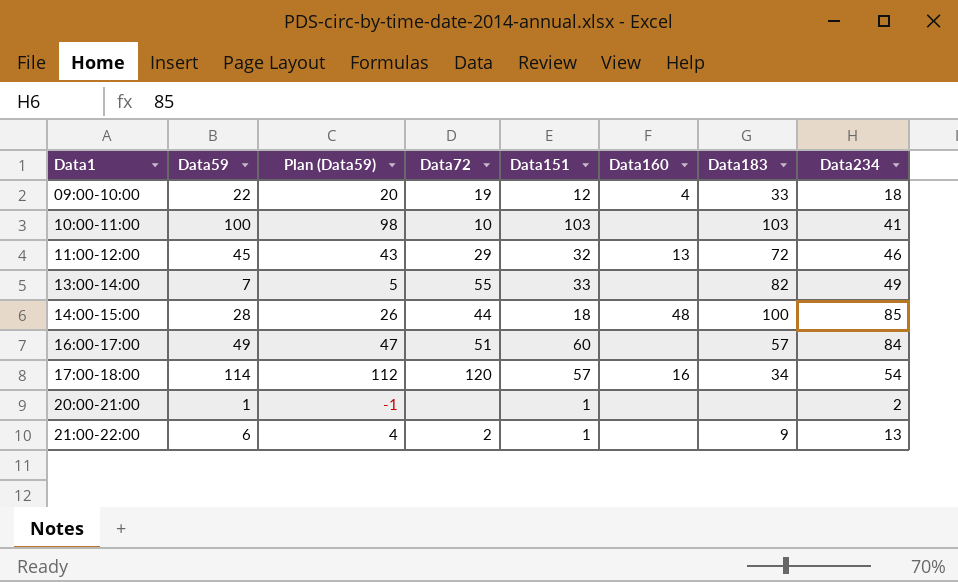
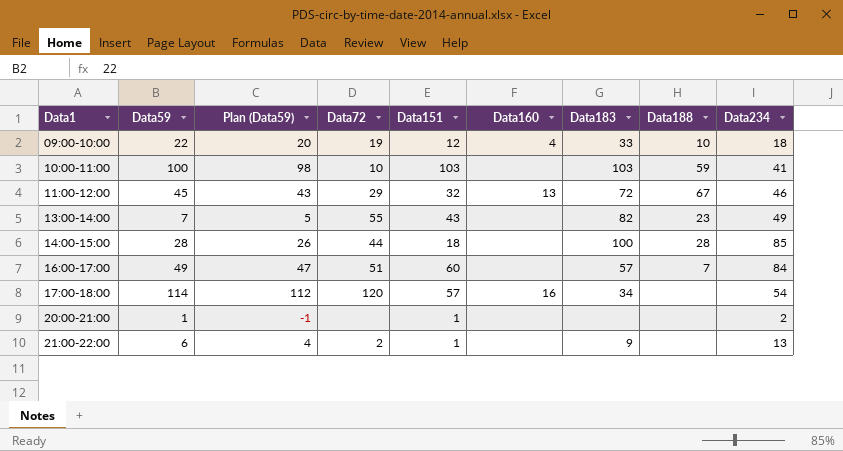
column Data188 | position: none -> 8
13:00-14:00 | Data151: 33 -> 43
14:00-15:00 | Data160: 48 -> none

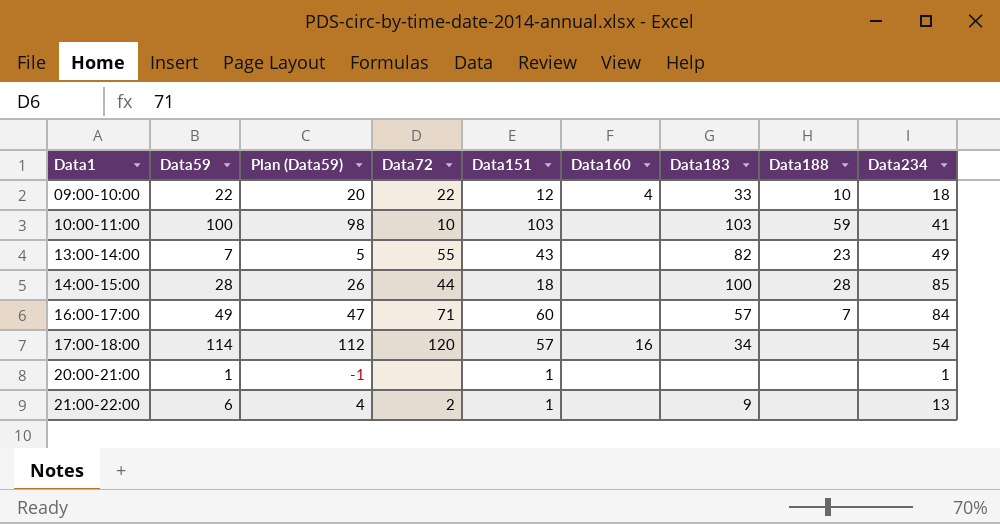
row 11:00-12:00: 45 | 43 | 29 | 32 | 13 | 72 | 67 | 46 -> none
09:00-10:00 | Data72: 19 -> 22
16:00-17:00 | Data72: 51 -> 71
20:00-21:00 | Data234: 2 -> 1

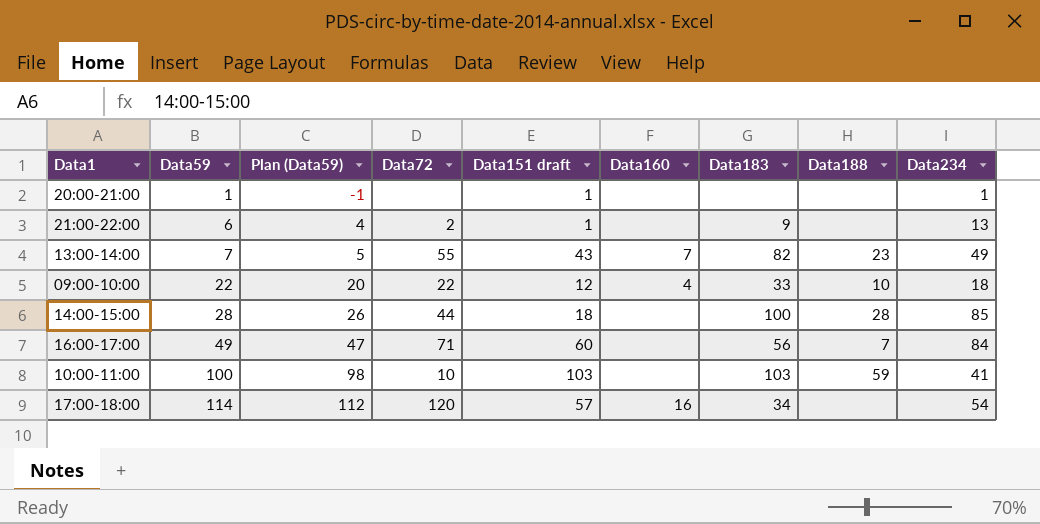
row order: Data1 ascending -> Data59 ascending
column name: Data151 -> Data151 draft
13:00-14:00 | Data160: none -> 7
16:00-17:00 | Data183: 57 -> 56

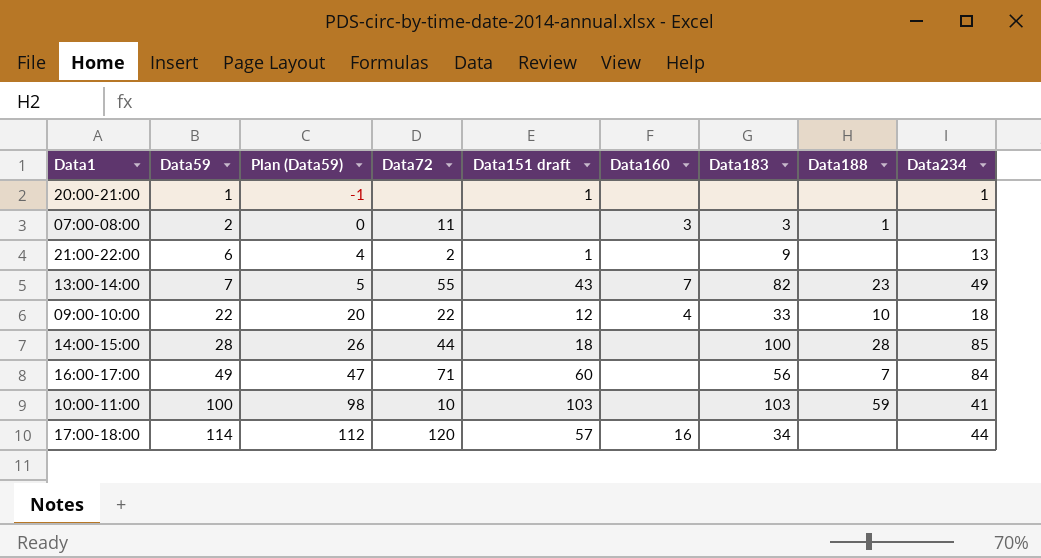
row 07:00-08:00: none -> 2 | 0 | 11 | none | 3 | 3 | 1 | none
17:00-18:00 | Data234: 54 -> 44

